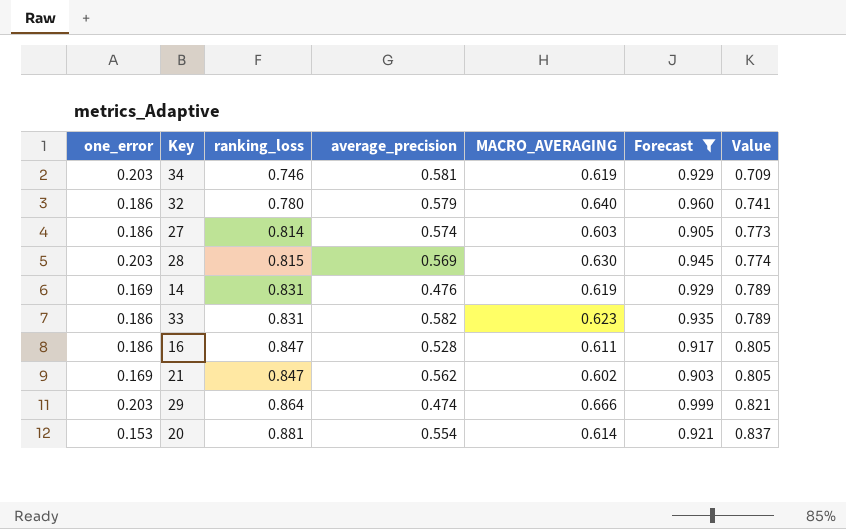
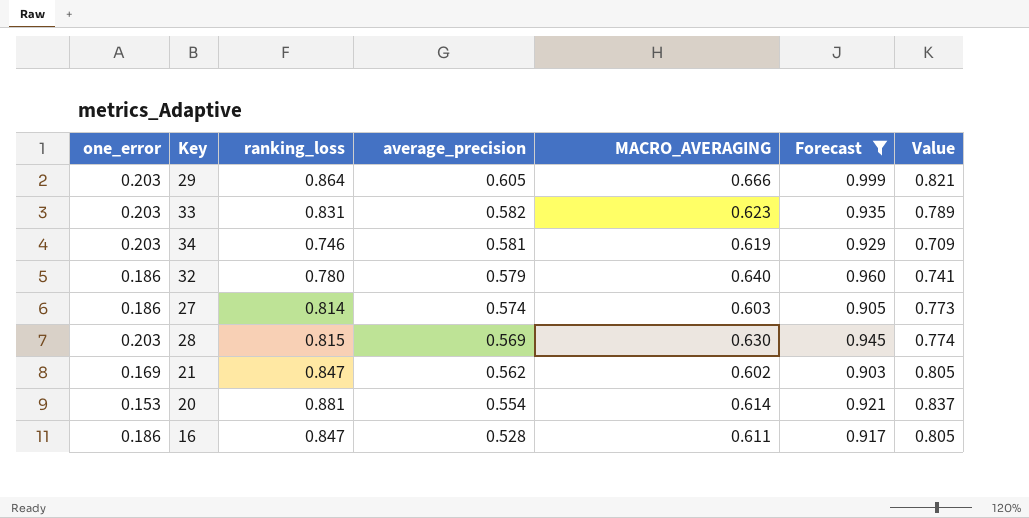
row order: ranking_loss ascending -> average_precision descending
row 14: 0.169 | 0.831 | 0.476 | 0.619 | 0.929 | 0.789 -> none
29 | average_precision: 0.474 -> 0.605
33 | one_error: 0.186 -> 0.203

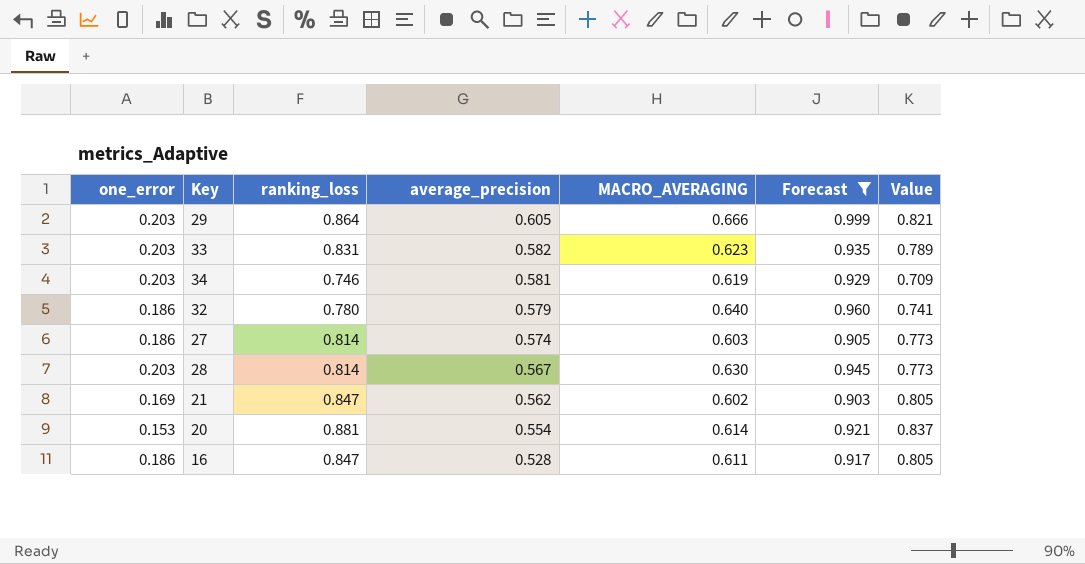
28 | ranking_loss: 0.815 -> 0.814
28 | average_precision: 0.569 -> 0.567
28 | Value: 0.774 -> 0.773

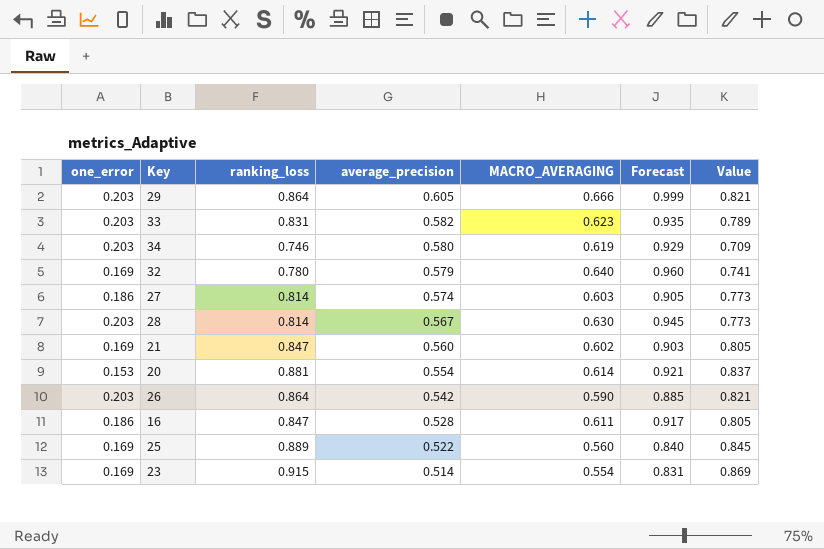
filter: Forecast >= 0.903 -> none
34 | average_precision: 0.581 -> 0.580
32 | one_error: 0.186 -> 0.169
21 | average_precision: 0.562 -> 0.560

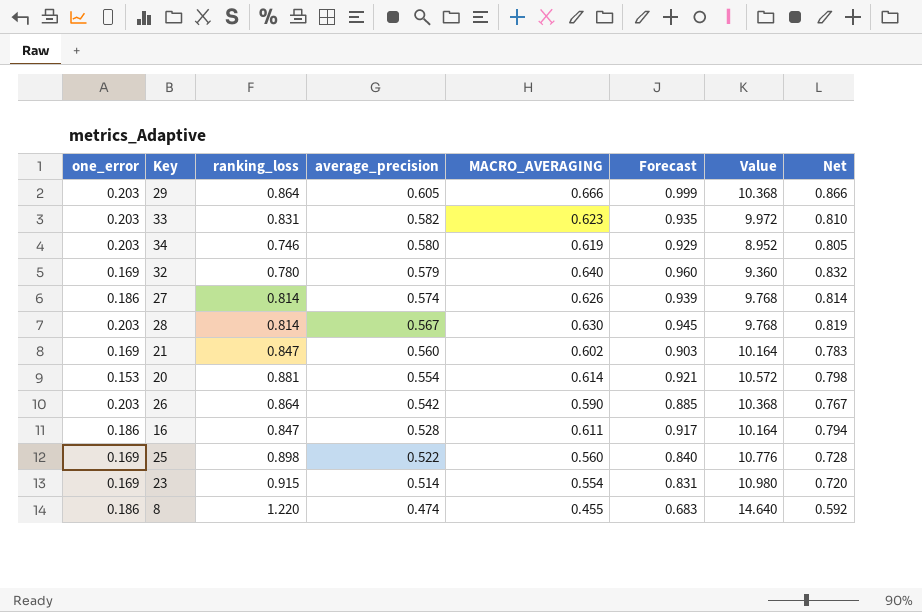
column Value | formula: [ranking_loss] * 0.95 -> [ranking_loss] * 12
column Net | formula: none -> [MACRO_AVERAGING] * 1.3
27 | MACRO_AVERAGING: 0.603 -> 0.626
27 | Forecast: 0.905 -> 0.939
25 | ranking_loss: 0.889 -> 0.898
row 8: none -> 0.186 | 1.220 | 0.474 | 0.455 | 0.683 | 14.640 | 0.592

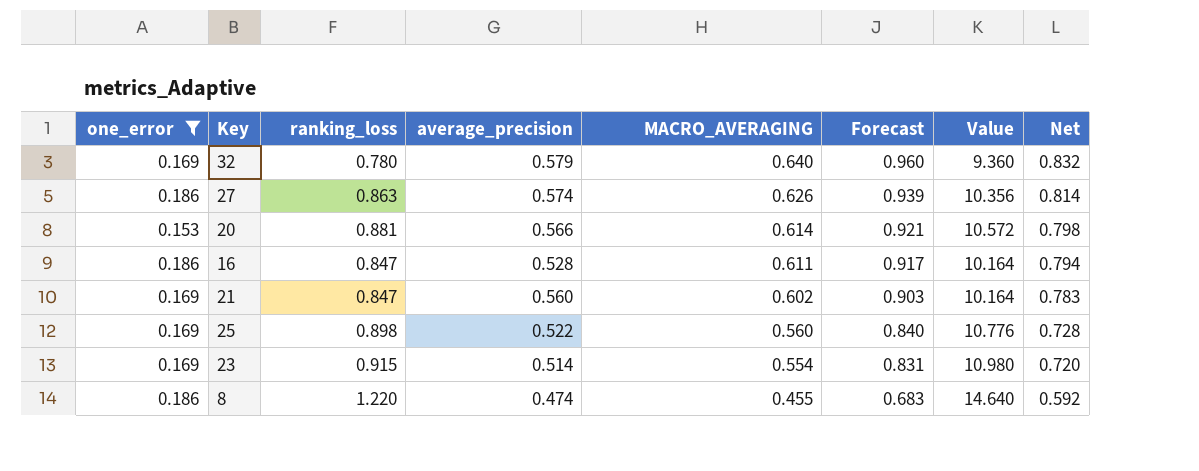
filter: none -> one_error != 0.203
row order: average_precision descending -> MACRO_AVERAGING descending
27 | ranking_loss: 0.814 -> 0.863
27 | Value: 9.768 -> 10.356
20 | average_precision: 0.554 -> 0.566

